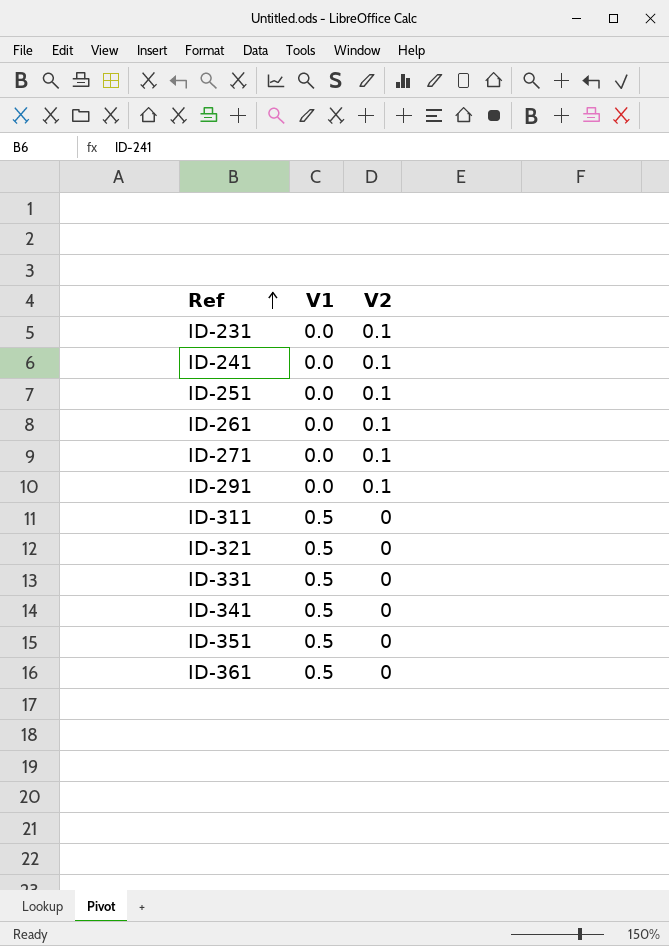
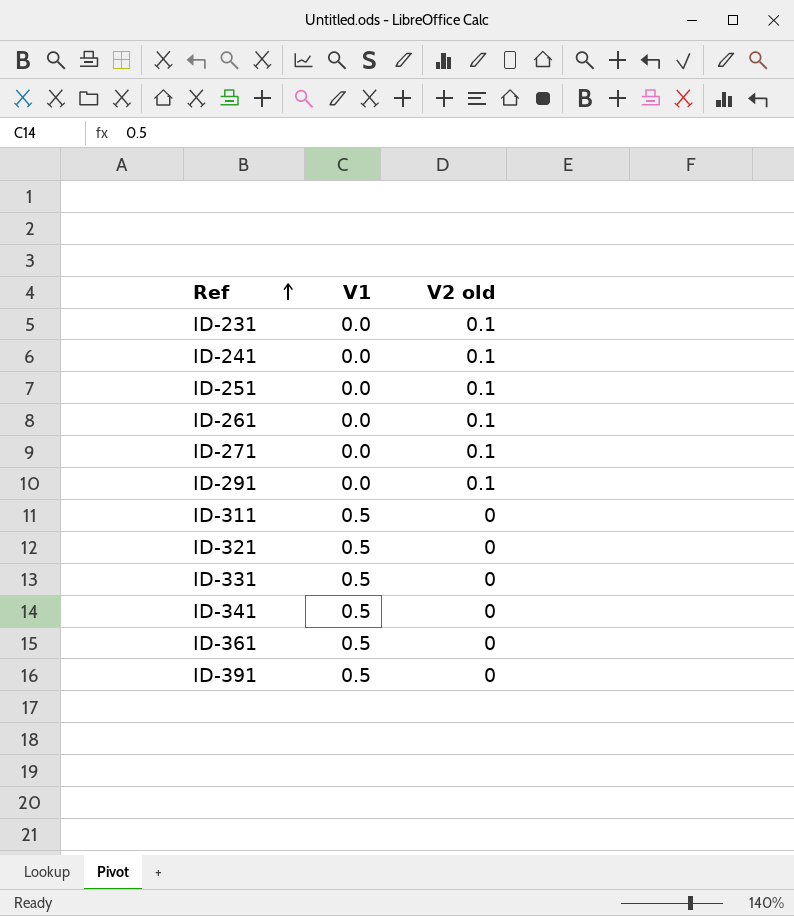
column name: V2 -> V2 old
row ID-351: 0.5 | 0 -> none
row ID-391: none -> 0.5 | 0

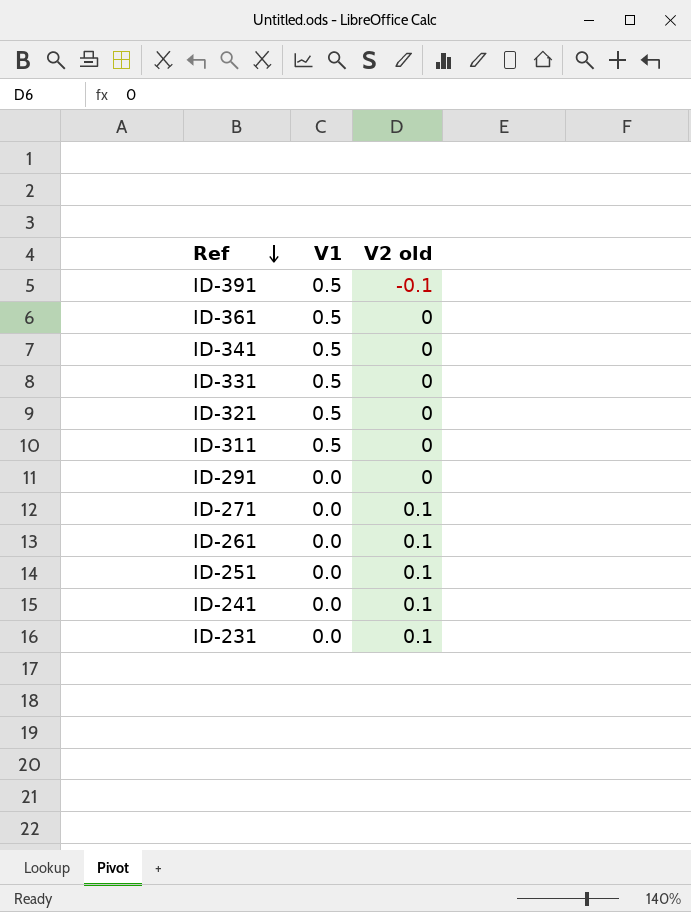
row order: Ref ascending -> Ref descending
ID-391 | V2 old: 0 -> -0.1
ID-291 | V2 old: 0.1 -> 0

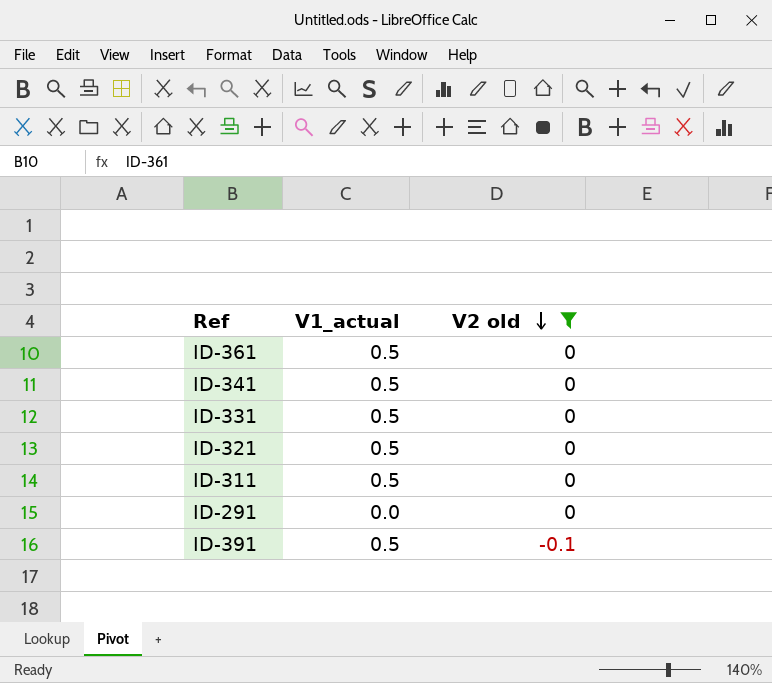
filter: none -> V2 old != 0.1
row order: Ref descending -> V2 old descending
column name: V1 -> V1_actual

